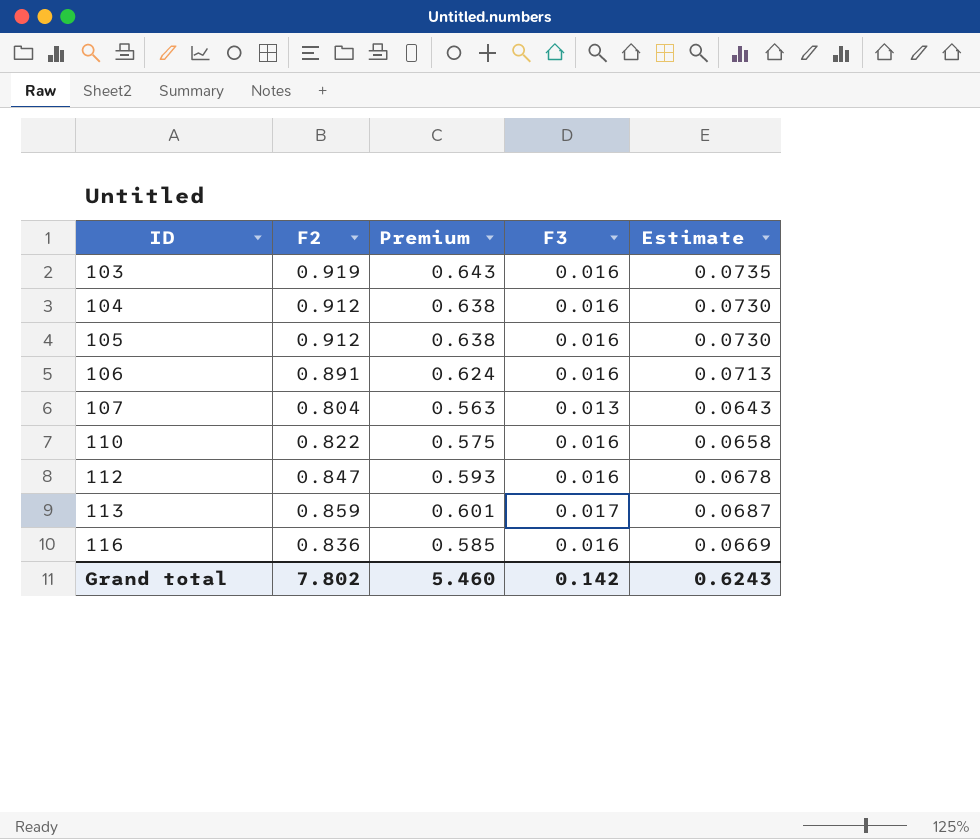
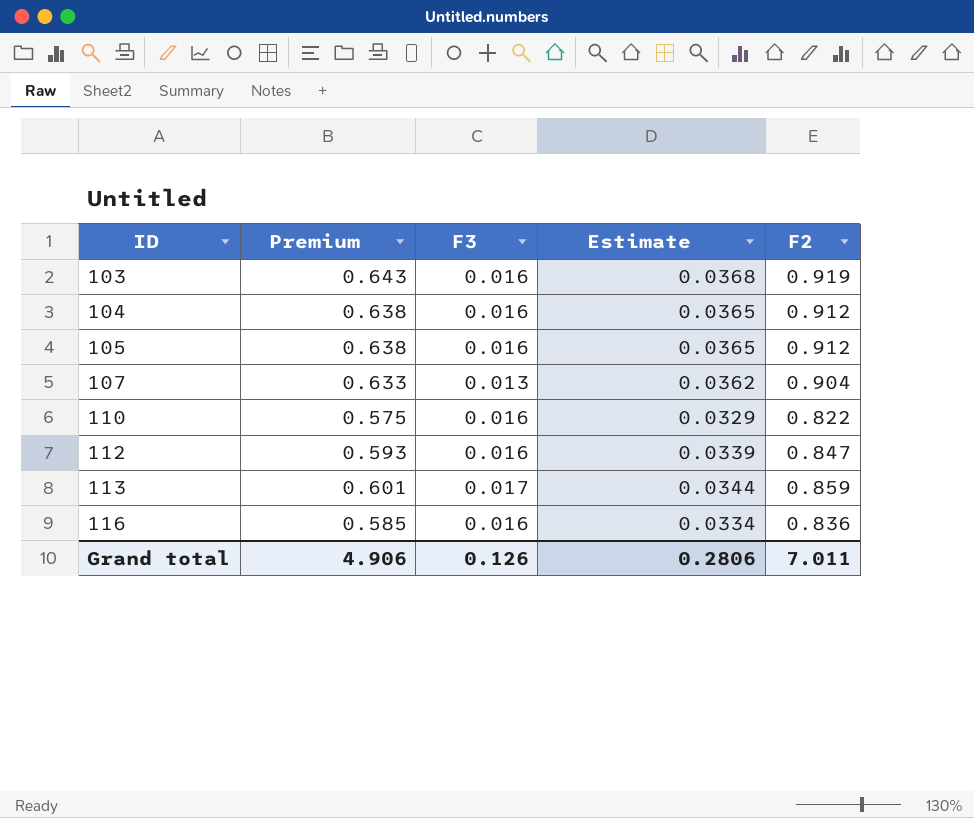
column Estimate | formula: [F2] * 0.08 -> [F2] * 0.04
column F2 | position: 2 -> 5
row 106: 0.891 | 0.624 | 0.016 | 0.0713 -> none
107 | Premium: 0.563 -> 0.633
107 | F2: 0.804 -> 0.904
Grand total | Premium: 5.460 -> 4.906
Grand total | F3: 0.142 -> 0.126
Grand total | Estimate: 0.6243 -> 0.2806
Grand total | F2: 7.802 -> 7.011

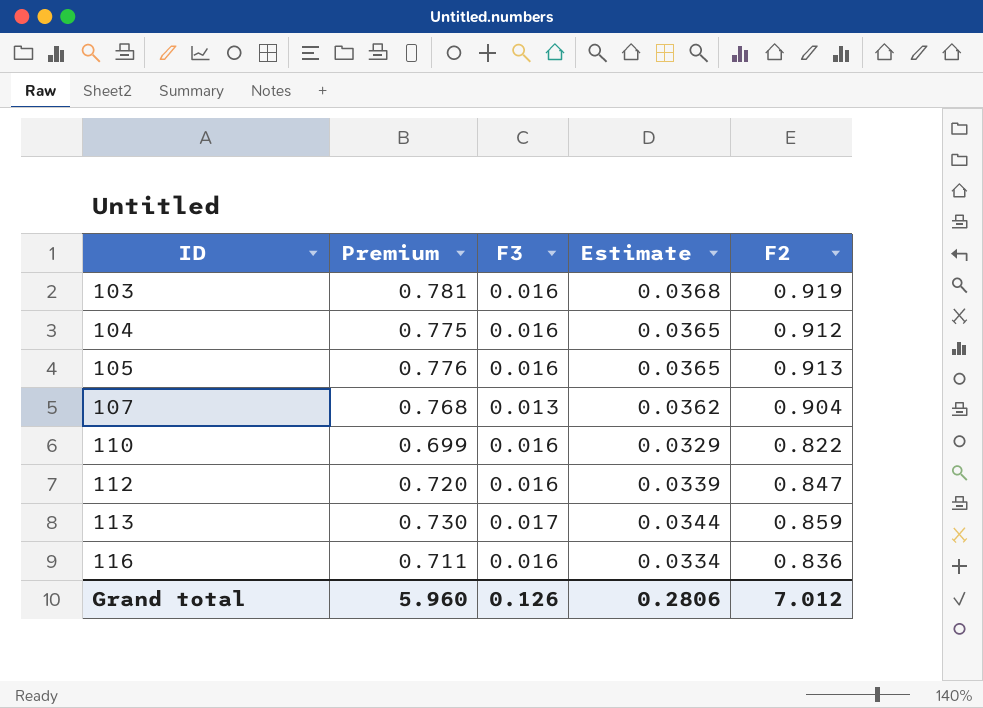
column Premium | formula: [F2] * 0.7 -> [F2] * 0.85
105 | F2: 0.912 -> 0.913
Grand total | Premium: 4.906 -> 5.960
Grand total | F2: 7.011 -> 7.012

